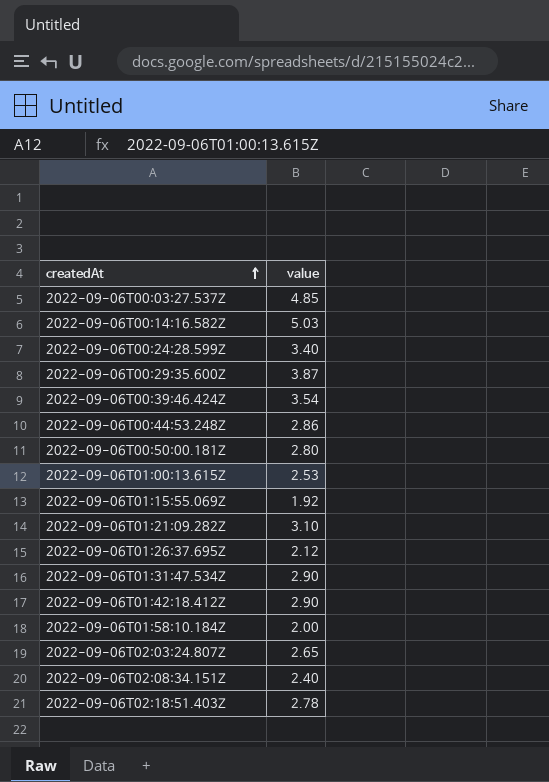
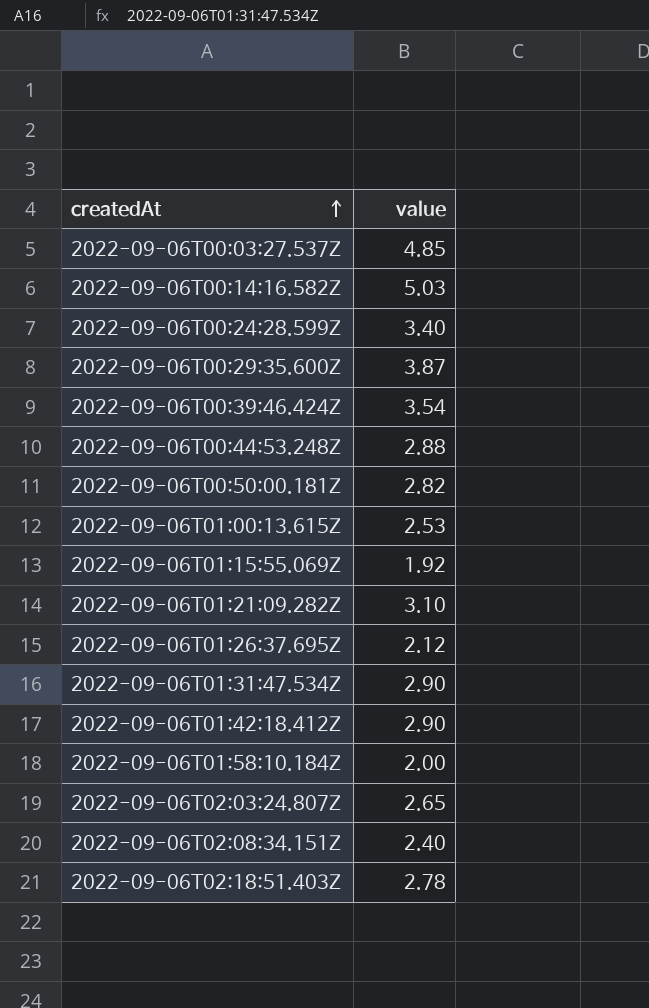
2022-09-06T00:44:53.248Z | value: 2.86 -> 2.88
2022-09-06T00:50:00.181Z | value: 2.80 -> 2.82

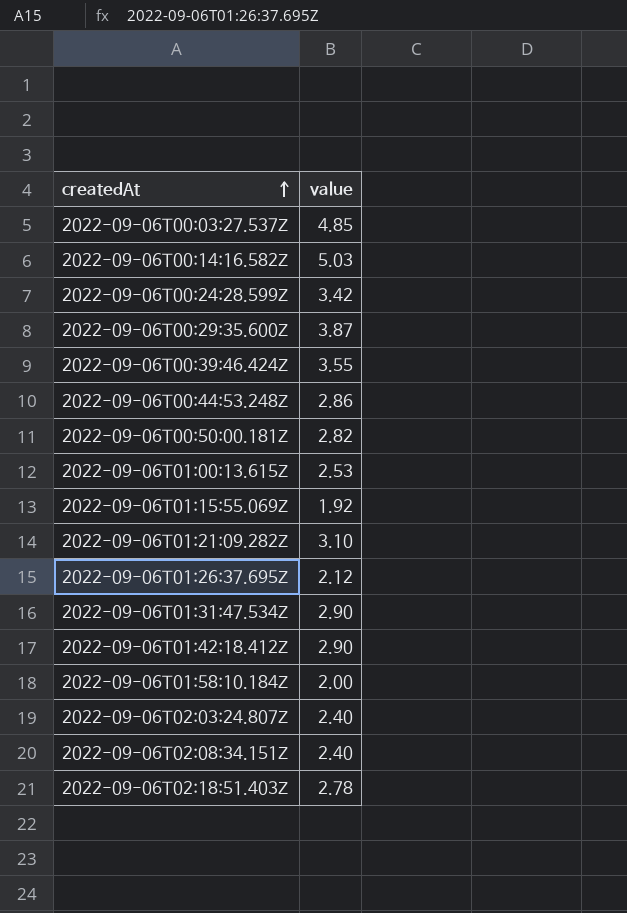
2022-09-06T00:24:28.599Z | value: 3.40 -> 3.42
2022-09-06T00:39:46.424Z | value: 3.54 -> 3.55
2022-09-06T00:44:53.248Z | value: 2.88 -> 2.86
2022-09-06T02:03:24.807Z | value: 2.65 -> 2.40

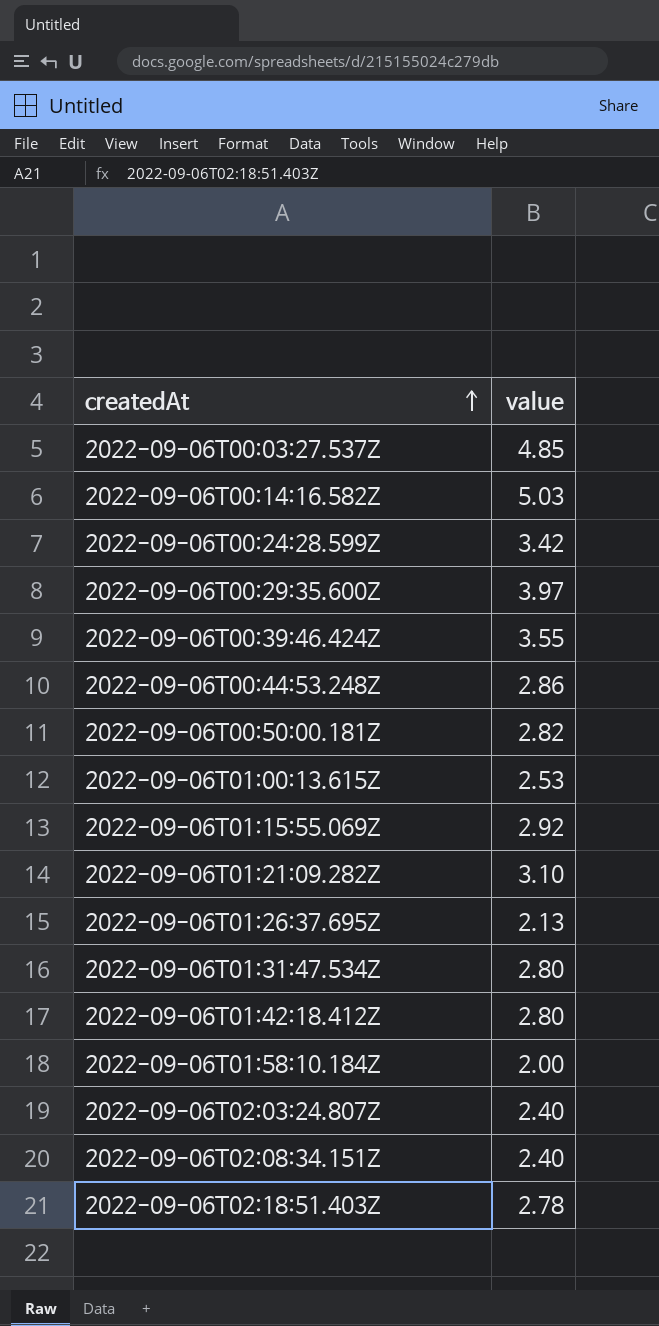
2022-09-06T00:29:35.600Z | value: 3.87 -> 3.97
2022-09-06T01:15:55.069Z | value: 1.92 -> 2.92
2022-09-06T01:26:37.695Z | value: 2.12 -> 2.13
2022-09-06T01:31:47.534Z | value: 2.90 -> 2.80
2022-09-06T01:42:18.412Z | value: 2.90 -> 2.80

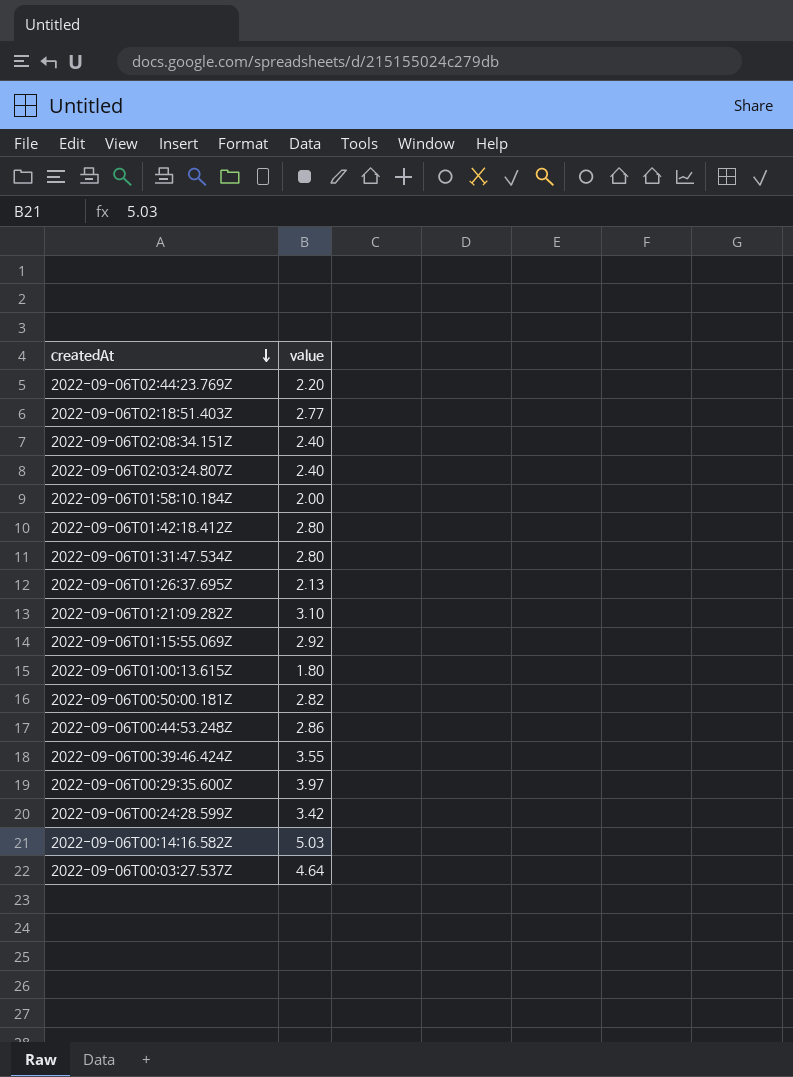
row order: createdAt ascending -> createdAt descending
row 2022-09-06T02:44:23.769Z: none -> 2.20
2022-09-06T02:18:51.403Z | value: 2.78 -> 2.77
2022-09-06T01:00:13.615Z | value: 2.53 -> 1.80
2022-09-06T00:03:27.537Z | value: 4.85 -> 4.64

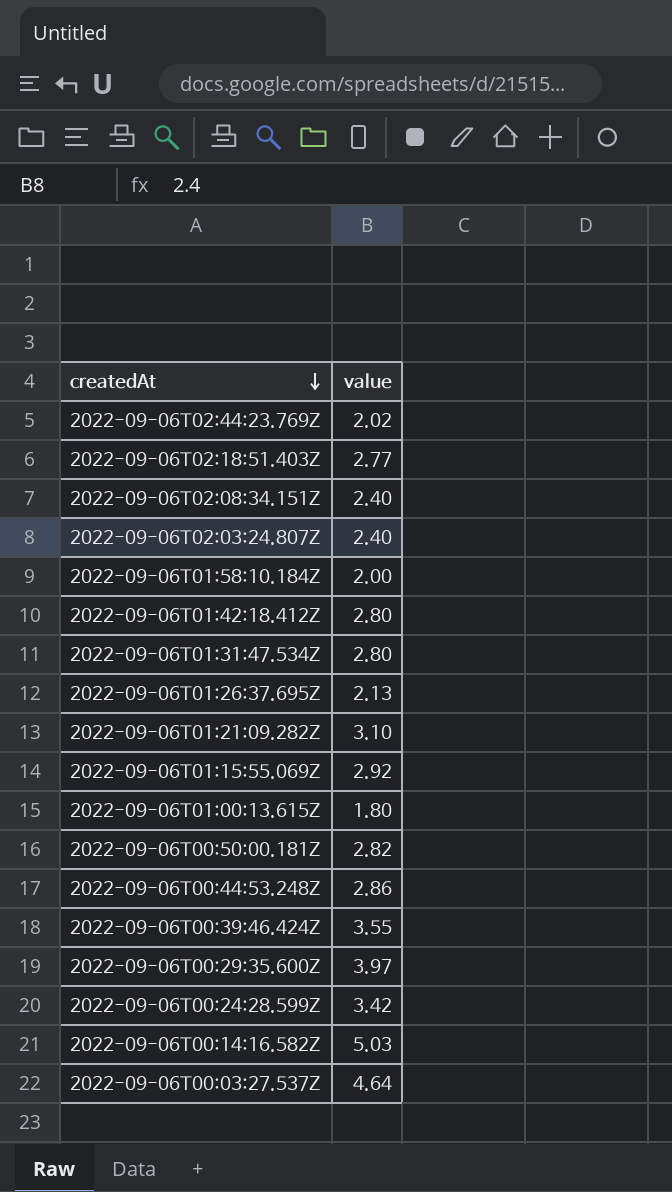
2022-09-06T02:44:23.769Z | value: 2.20 -> 2.02

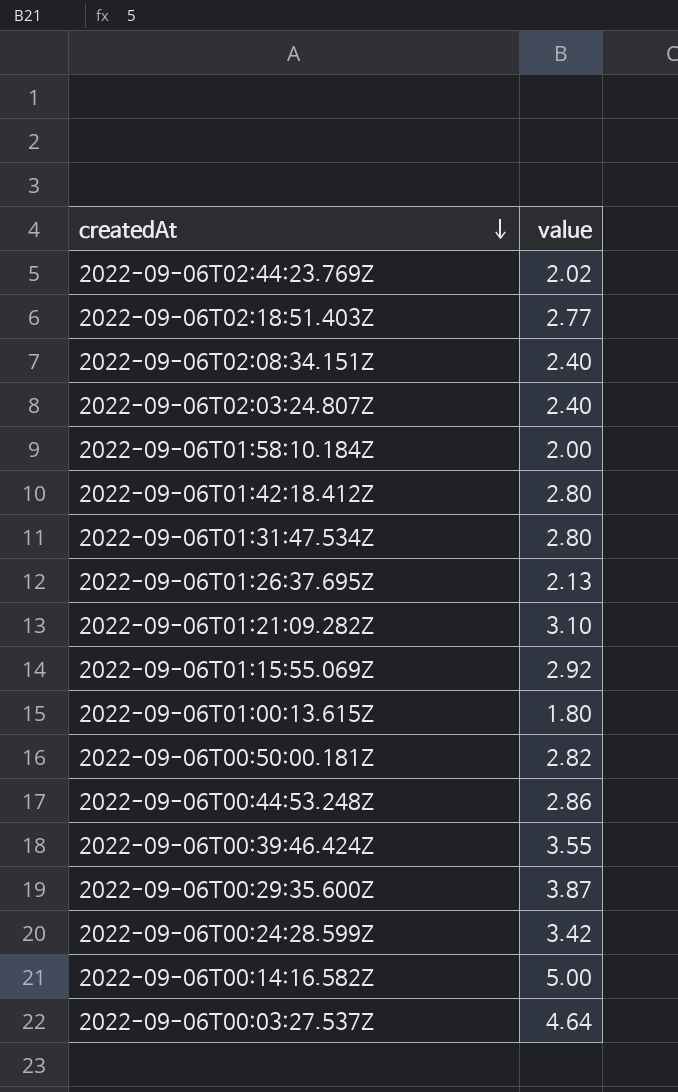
2022-09-06T00:29:35.600Z | value: 3.97 -> 3.87
2022-09-06T00:14:16.582Z | value: 5.03 -> 5.00

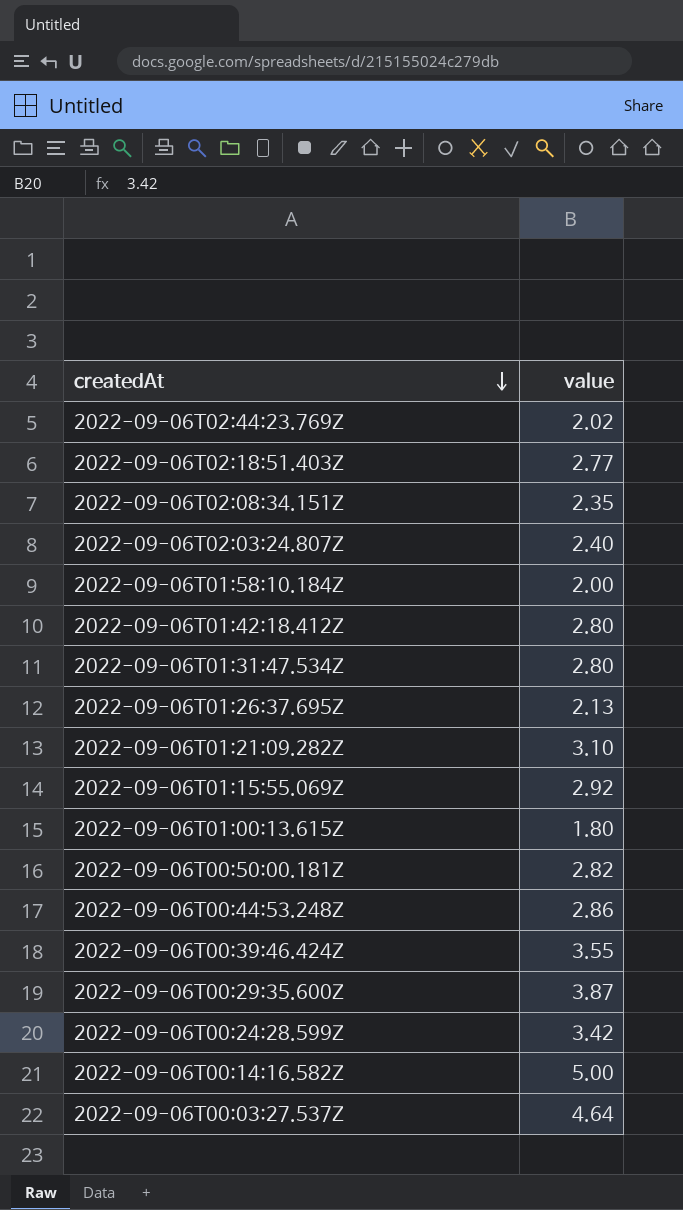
2022-09-06T02:08:34.151Z | value: 2.40 -> 2.35

